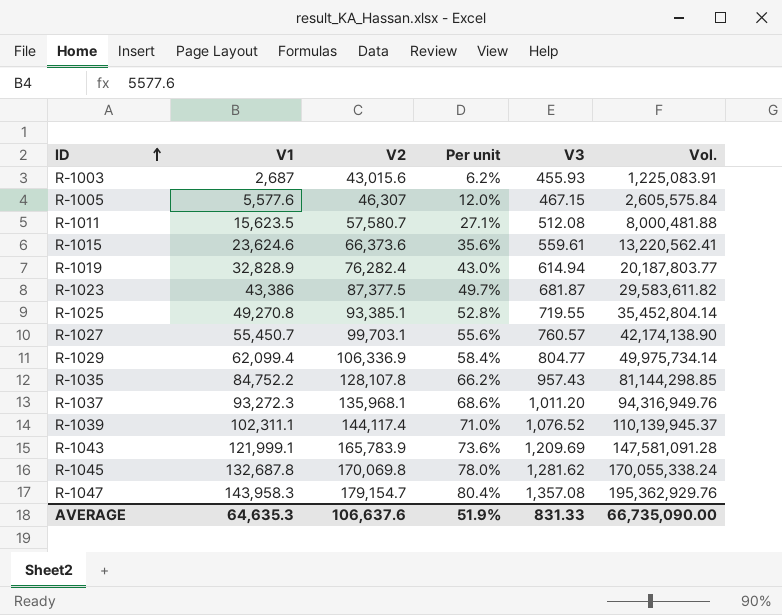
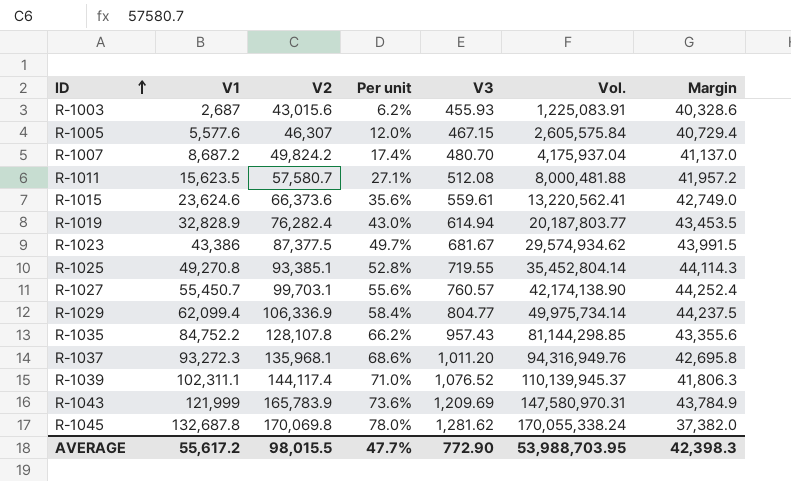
column Margin | formula: none -> [V2] - [V1]
row R-1047: 143,958.3 | 179,154.7 | 80.4% | 1,357.08 | 195,362,929.76 -> none
row R-1007: none -> 8,687.2 | 49,824.2 | 17.4% | 480.70 | 4,175,937.04 | 41,137.0
R-1023 | V3: 681.87 -> 681.67
R-1023 | Vol.: 29,583,611.82 -> 29,574,934.62
R-1043 | V1: 121,999.1 -> 121,999
R-1043 | Vol.: 147,581,091.28 -> 147,580,970.31
AVERAGE | V1: 64,635.3 -> 55,617.2
AVERAGE | V2: 106,637.6 -> 98,015.5
AVERAGE | Per unit: 51.9% -> 47.7%
AVERAGE | V3: 831.33 -> 772.90
AVERAGE | Vol.: 66,735,090.00 -> 53,988,703.95

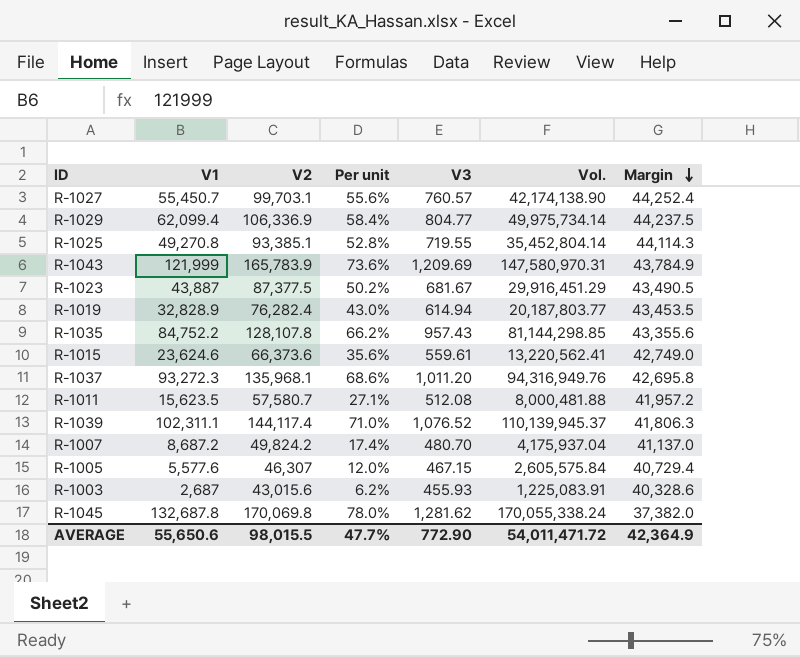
row order: ID ascending -> Margin descending
R-1023 | V1: 43,386 -> 43,887
R-1023 | Per unit: 49.7% -> 50.2%
R-1023 | Vol.: 29,574,934.62 -> 29,916,451.29
R-1023 | Margin: 43,991.5 -> 43,490.5
AVERAGE | V1: 55,617.2 -> 55,650.6
AVERAGE | Vol.: 53,988,703.95 -> 54,011,471.72
AVERAGE | Margin: 42,398.3 -> 42,364.9

